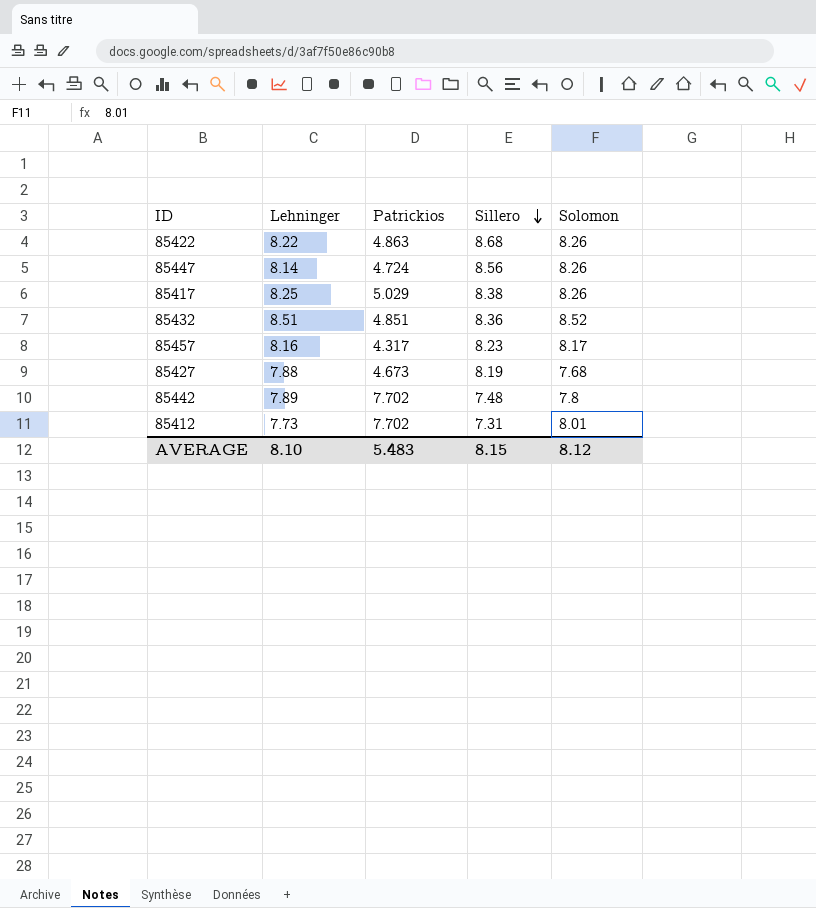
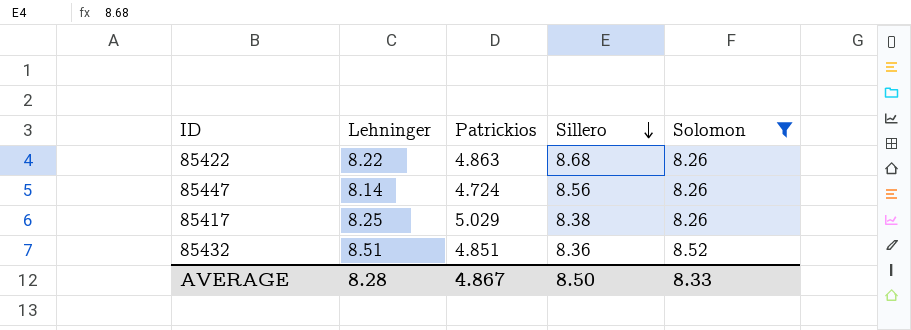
filter: none -> Solomon >= 8.26
AVERAGE | Lehninger: 8.10 -> 8.28
AVERAGE | Patrickios: 5.483 -> 4.867
AVERAGE | Sillero: 8.15 -> 8.50
AVERAGE | Solomon: 8.12 -> 8.33

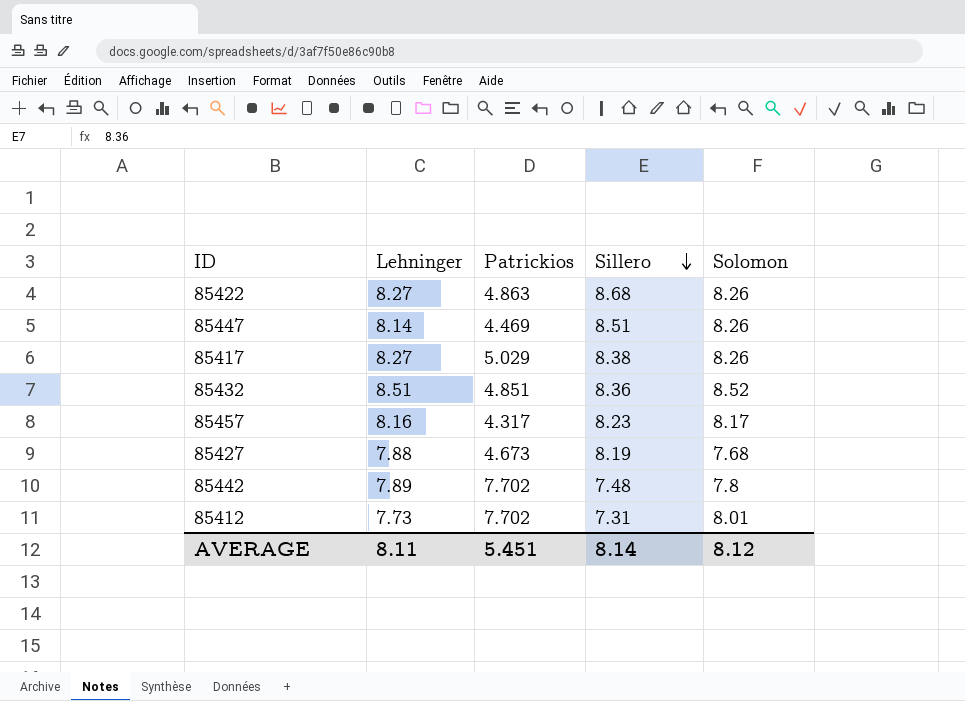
filter: Solomon >= 8.26 -> none
85422 | Lehninger: 8.22 -> 8.27
85447 | Patrickios: 4.724 -> 4.469
85447 | Sillero: 8.56 -> 8.51
85417 | Lehninger: 8.25 -> 8.27
AVERAGE | Lehninger: 8.28 -> 8.11
AVERAGE | Patrickios: 4.867 -> 5.451
AVERAGE | Sillero: 8.50 -> 8.14
AVERAGE | Solomon: 8.33 -> 8.12

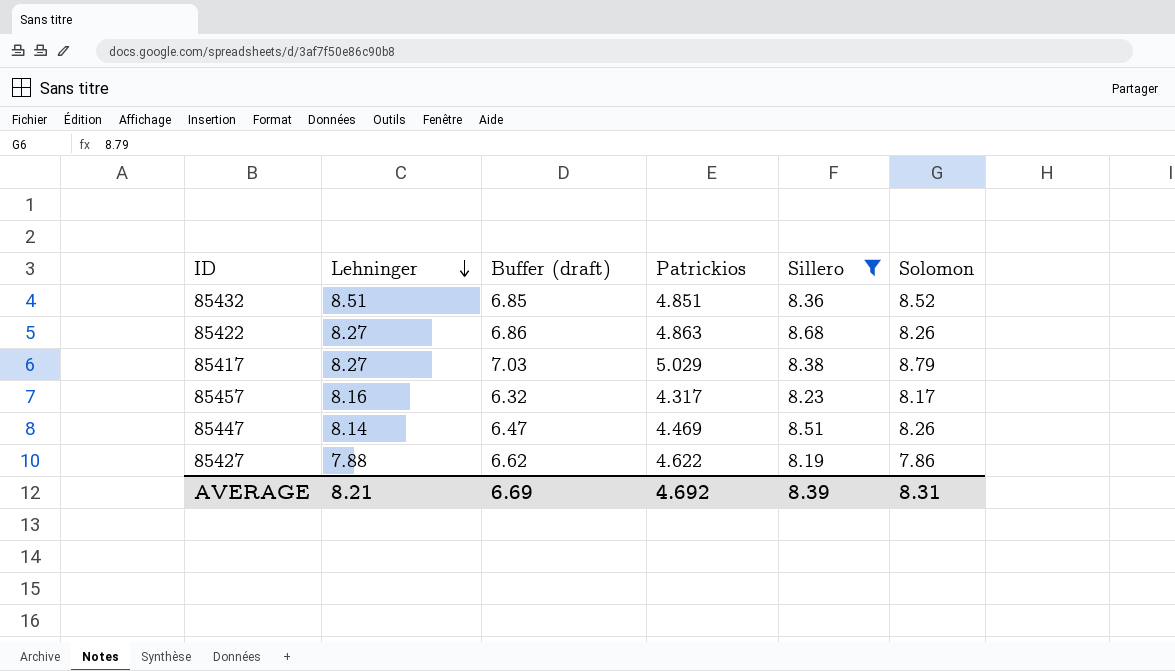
filter: none -> Sillero >= 8.19
row order: Sillero descending -> Lehninger descending
column Buffer (draft) | formula: none -> [Patrickios] + 2
85417 | Solomon: 8.26 -> 8.79
85427 | Patrickios: 4.673 -> 4.622
85427 | Solomon: 7.68 -> 7.86
AVERAGE | Lehninger: 8.11 -> 8.21
AVERAGE | Patrickios: 5.451 -> 4.692
AVERAGE | Sillero: 8.14 -> 8.39
AVERAGE | Solomon: 8.12 -> 8.31

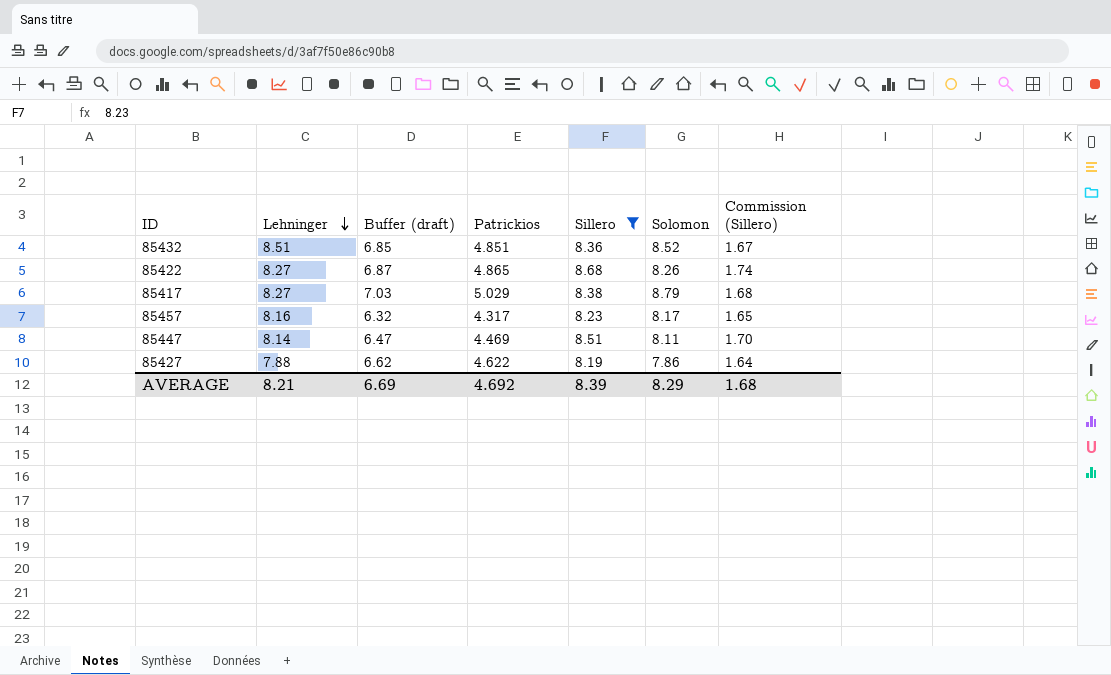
column Commission (Sillero) | formula: none -> [Sillero] * 0.2
85422 | Buffer (draft): 6.86 -> 6.87
85422 | Patrickios: 4.863 -> 4.865
85447 | Solomon: 8.26 -> 8.11
AVERAGE | Solomon: 8.31 -> 8.29

